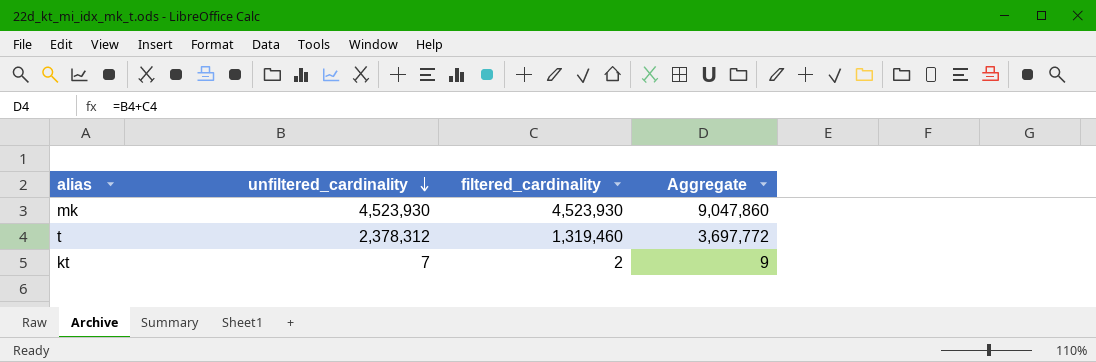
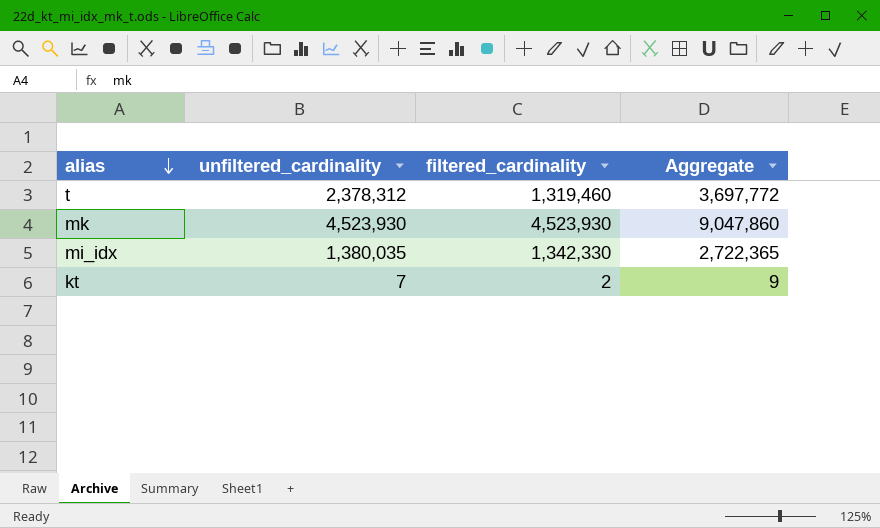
row order: unfiltered_cardinality descending -> alias descending
row mi_idx: none -> 1,380,035 | 1,342,330 | 2,722,365

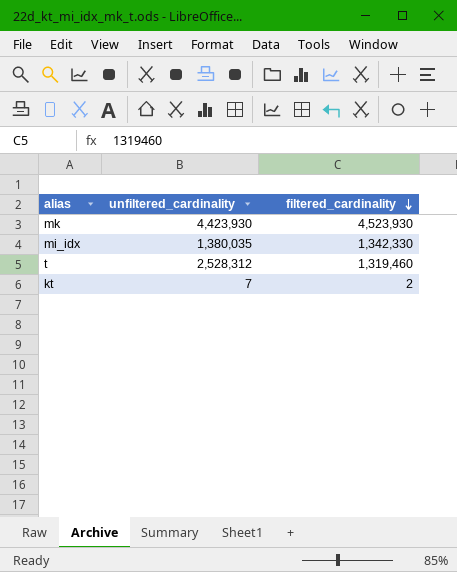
row order: alias descending -> filtered_cardinality descending
column Aggregate | formula: [unfiltered_cardinality] + [filtered_cardinality] -> none
mk | unfiltered_cardinality: 4,523,930 -> 4,423,930
t | unfiltered_cardinality: 2,378,312 -> 2,528,312

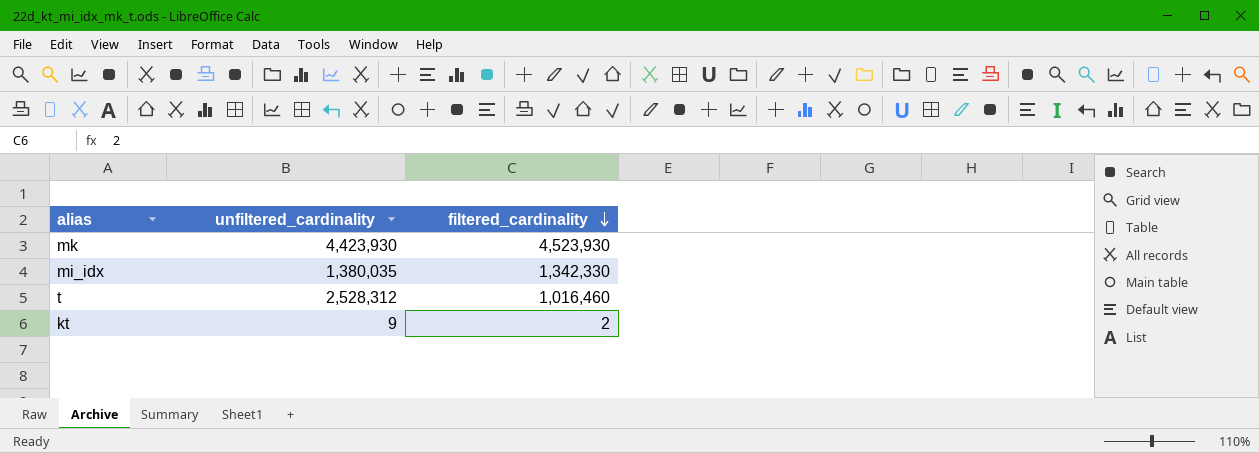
t | filtered_cardinality: 1,319,460 -> 1,016,460
kt | unfiltered_cardinality: 7 -> 9

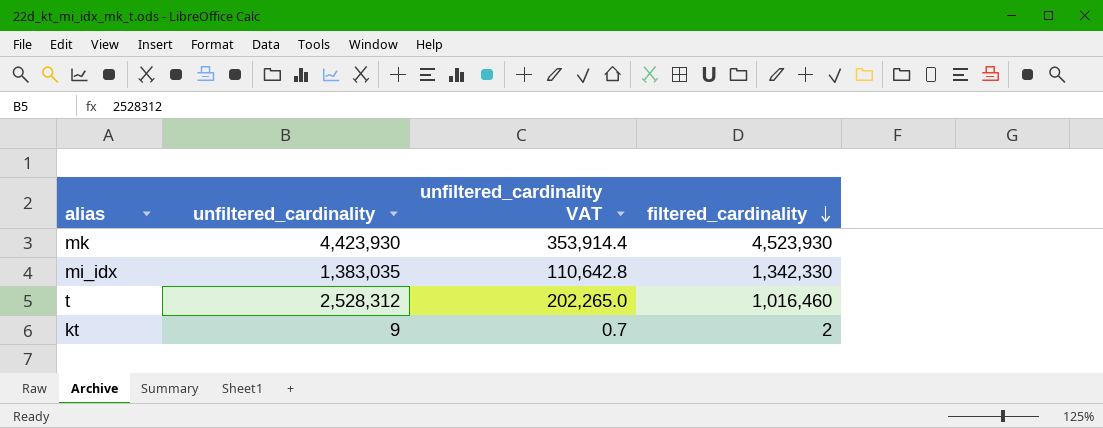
column unfiltered_cardinality VAT | formula: none -> [unfiltered_cardinality] * 0.08
mi_idx | unfiltered_cardinality: 1,380,035 -> 1,383,035

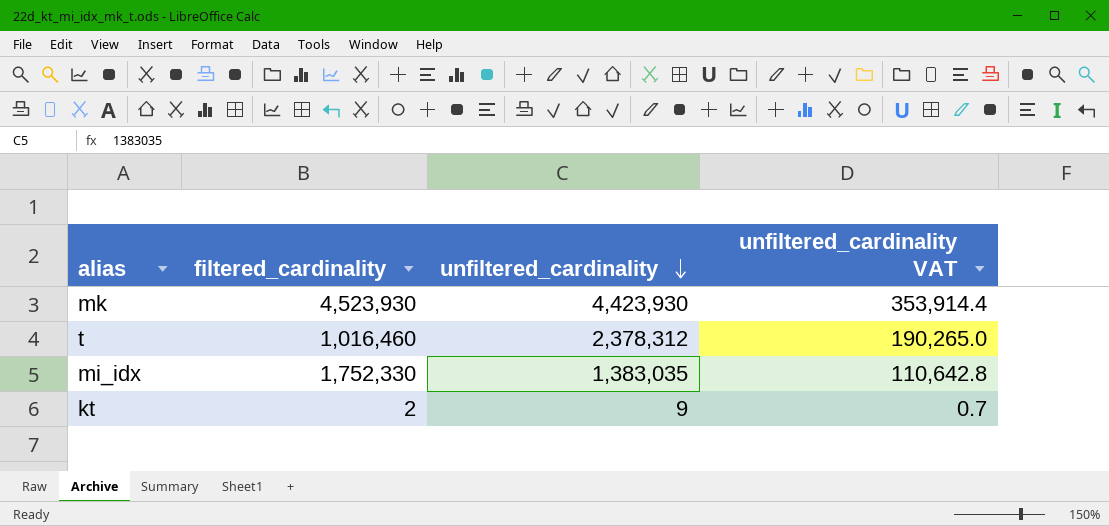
row order: filtered_cardinality descending -> unfiltered_cardinality descending
column filtered_cardinality | position: 4 -> 2
t | unfiltered_cardinality: 2,528,312 -> 2,378,312
t | unfiltered_cardinality VAT: 202,265.0 -> 190,265.0
mi_idx | filtered_cardinality: 1,342,330 -> 1,752,330

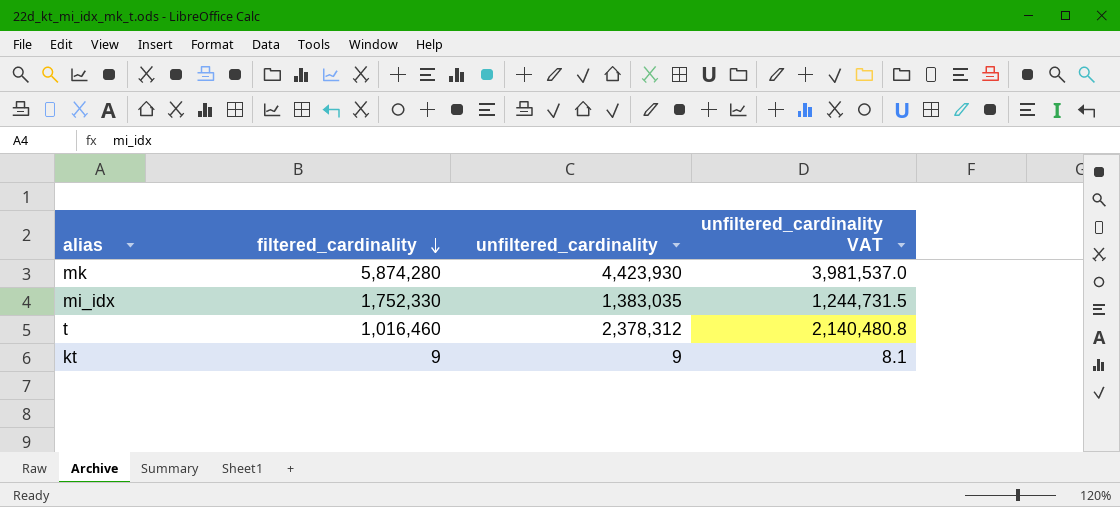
row order: unfiltered_cardinality descending -> filtered_cardinality descending
column unfiltered_cardinality VAT | formula: [unfiltered_cardinality] * 0.08 -> [unfiltered_cardinality] * 0.9
mk | filtered_cardinality: 4,523,930 -> 5,874,280
kt | filtered_cardinality: 2 -> 9

